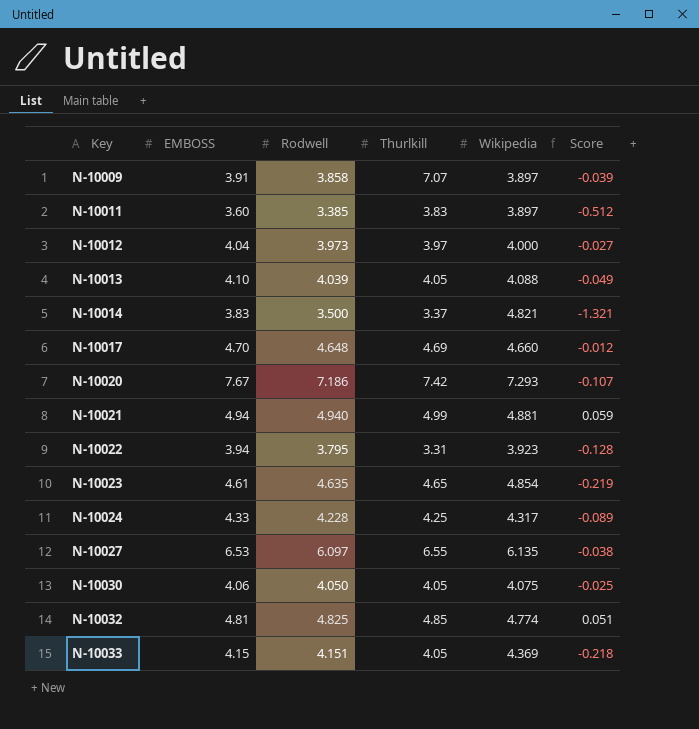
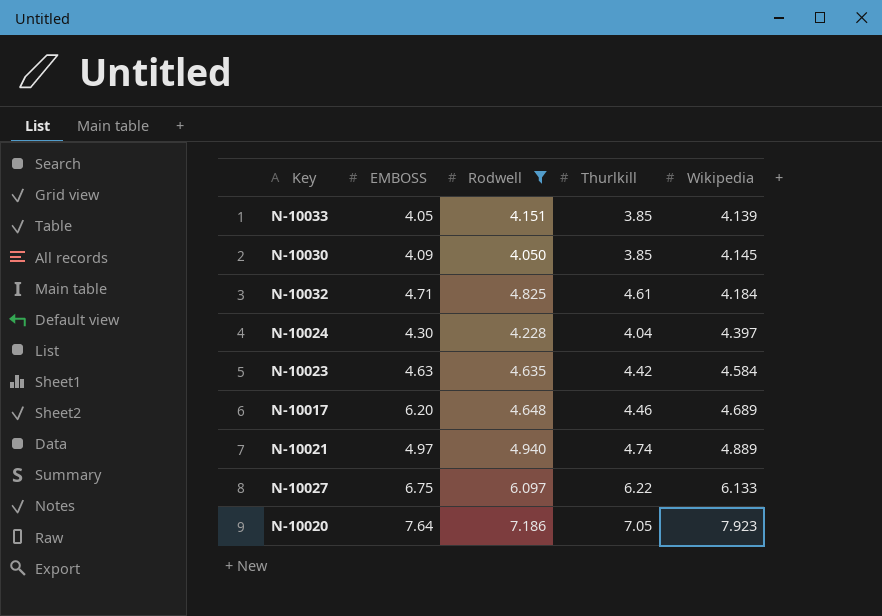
filter: none -> Rodwell >= 4.050
row order: Key ascending -> Wikipedia ascending
column Score | formula: [Rodwell] - [Wikipedia] -> none
N-10033 | EMBOSS: 4.15 -> 4.05
N-10033 | Thurlkill: 4.05 -> 3.85
N-10033 | Wikipedia: 4.369 -> 4.139
N-10030 | EMBOSS: 4.06 -> 4.09
N-10030 | Thurlkill: 4.05 -> 3.85
N-10030 | Wikipedia: 4.075 -> 4.145
N-10032 | EMBOSS: 4.81 -> 4.71
N-10032 | Thurlkill: 4.85 -> 4.61
N-10032 | Wikipedia: 4.774 -> 4.184
N-10024 | EMBOSS: 4.33 -> 4.30
N-10024 | Thurlkill: 4.25 -> 4.04
N-10024 | Wikipedia: 4.317 -> 4.397
N-10023 | EMBOSS: 4.61 -> 4.63
N-10023 | Thurlkill: 4.65 -> 4.42
N-10023 | Wikipedia: 4.854 -> 4.584
N-10017 | EMBOSS: 4.70 -> 6.20
N-10017 | Thurlkill: 4.69 -> 4.46
N-10017 | Wikipedia: 4.660 -> 4.689
N-10021 | EMBOSS: 4.94 -> 4.97
N-10021 | Thurlkill: 4.99 -> 4.74
N-10021 | Wikipedia: 4.881 -> 4.889
N-10027 | EMBOSS: 6.53 -> 6.75
N-10027 | Thurlkill: 6.55 -> 6.22
N-10027 | Wikipedia: 6.135 -> 6.133
N-10020 | EMBOSS: 7.67 -> 7.64
N-10020 | Thurlkill: 7.42 -> 7.05
N-10020 | Wikipedia: 7.293 -> 7.923

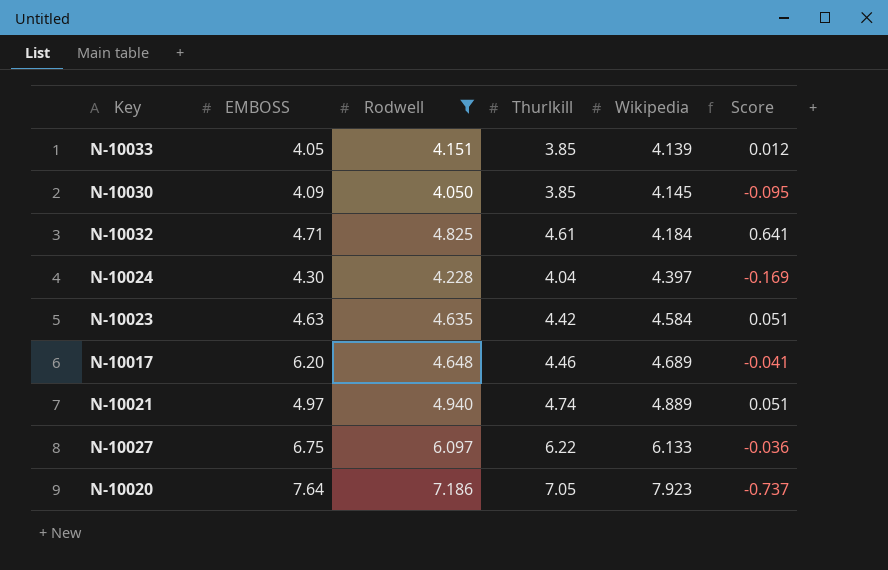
column Score | formula: none -> [Rodwell] - [Wikipedia]

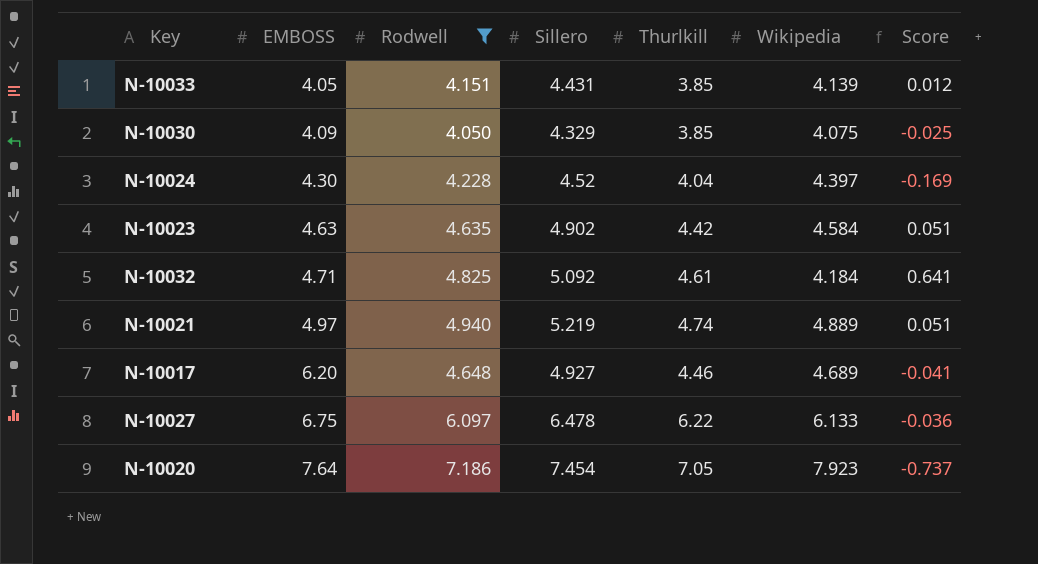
row order: Wikipedia ascending -> EMBOSS ascending
column Sillero | position: none -> 4
N-10030 | Wikipedia: 4.145 -> 4.075
N-10030 | Score: -0.095 -> -0.025

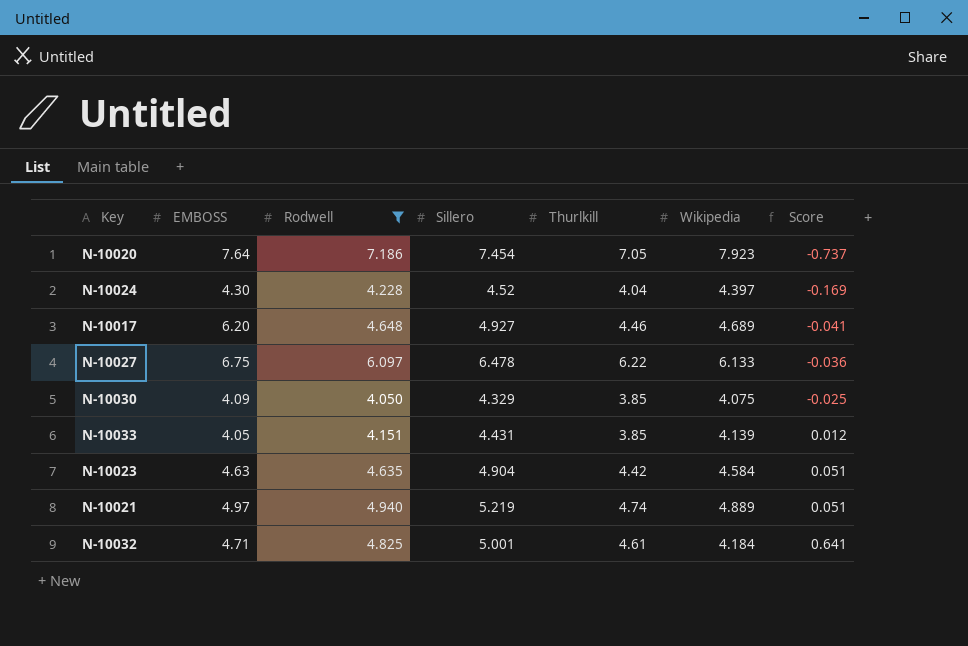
row order: EMBOSS ascending -> Score ascending
N-10023 | Sillero: 4.902 -> 4.904
N-10032 | Sillero: 5.092 -> 5.001

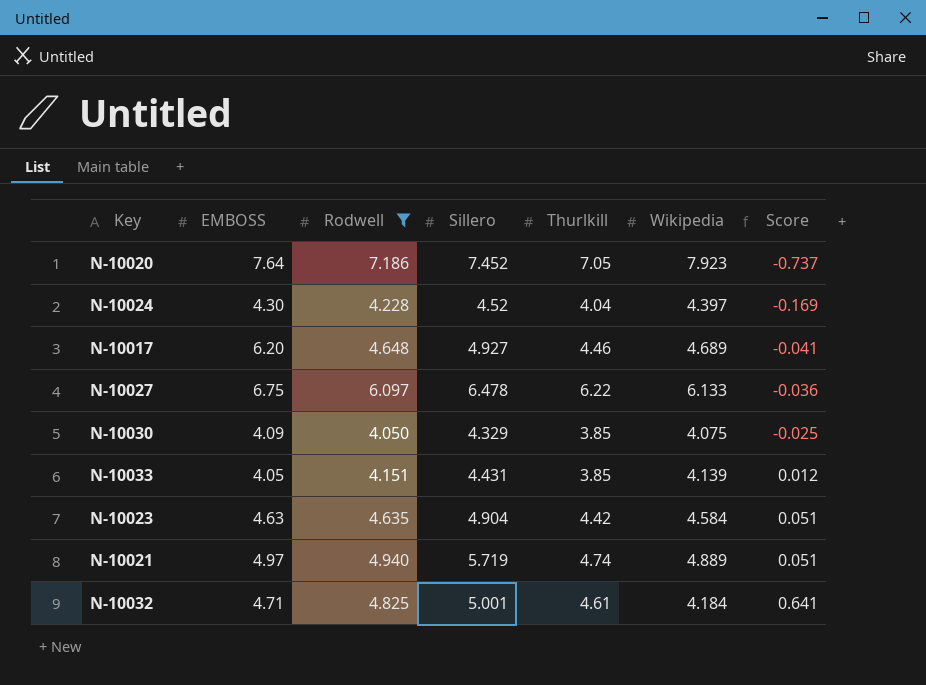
N-10020 | Sillero: 7.454 -> 7.452
N-10021 | Sillero: 5.219 -> 5.719

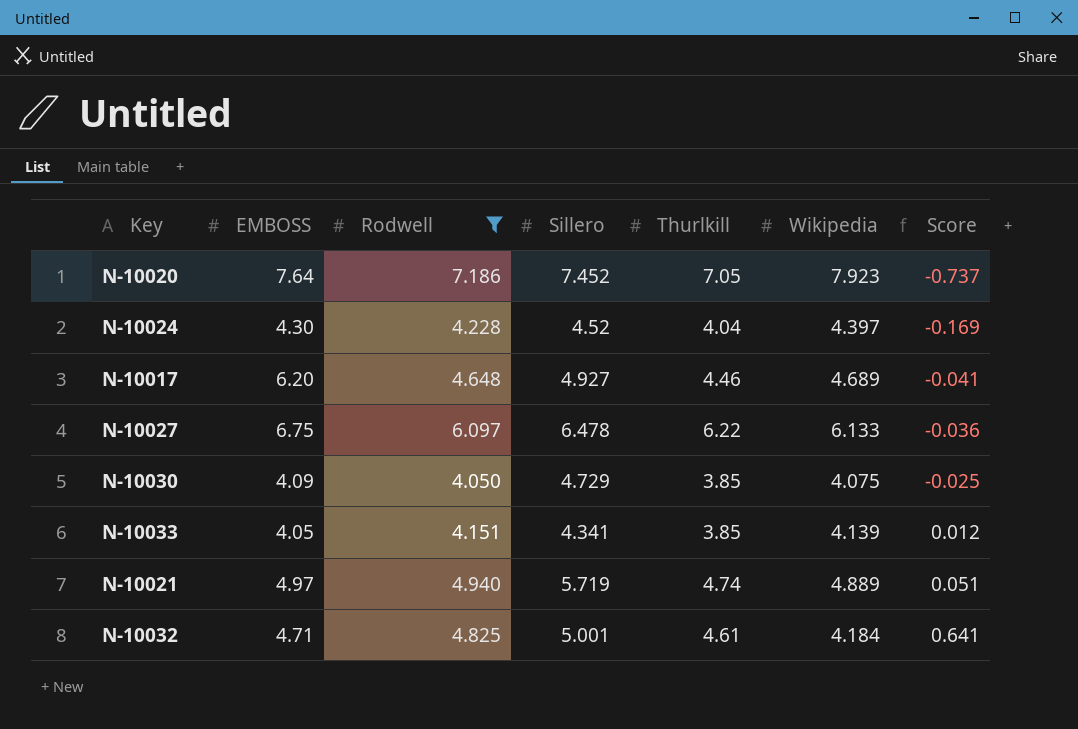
row N-10023: 4.63 | 4.635 | 4.904 | 4.42 | 4.584 | 0.051 -> none
N-10030 | Sillero: 4.329 -> 4.729
N-10033 | Sillero: 4.431 -> 4.341

